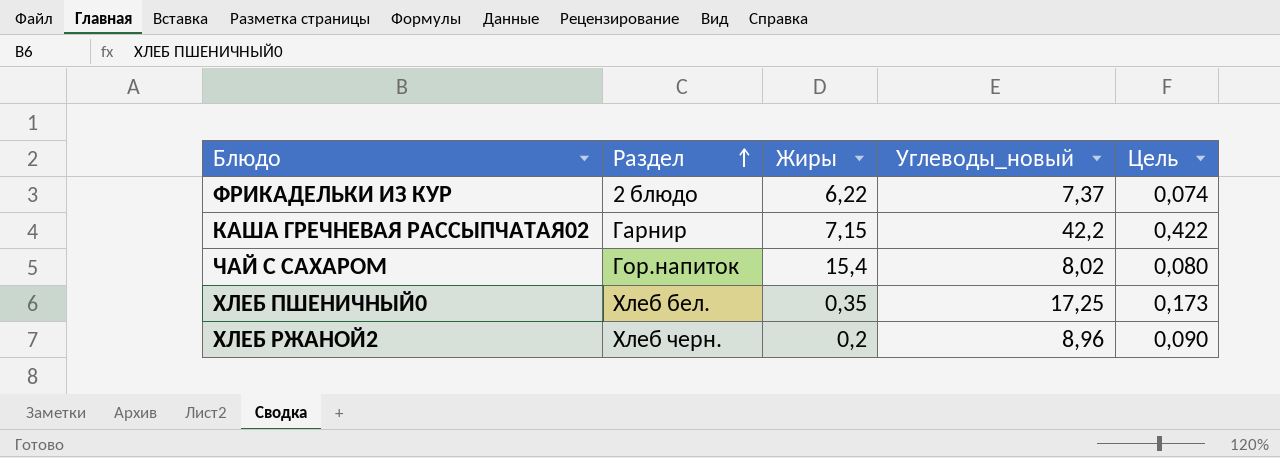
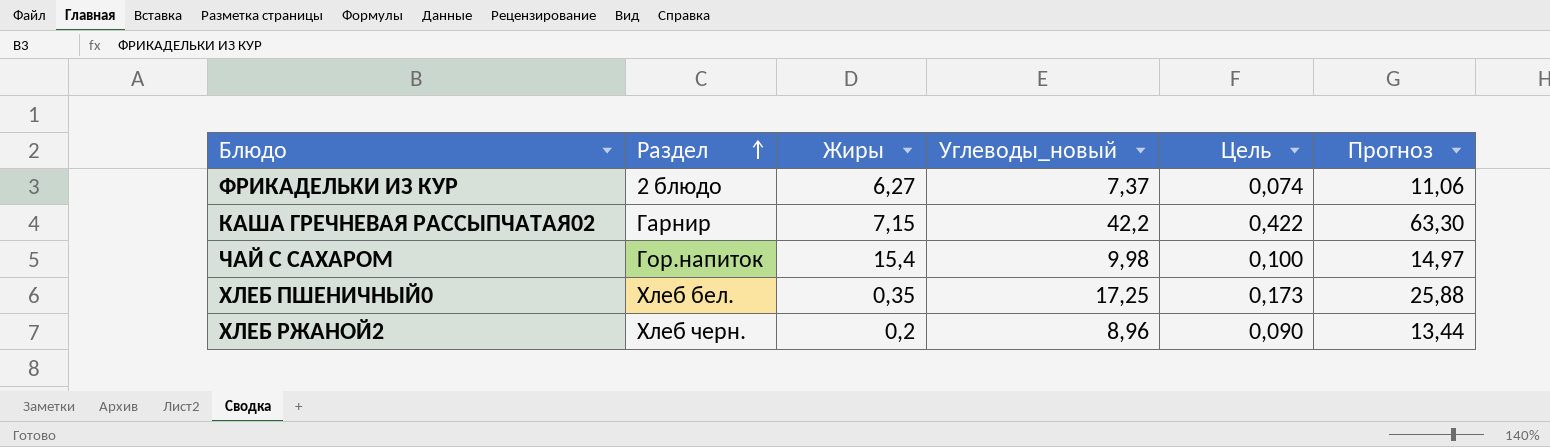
column Прогноз | formula: none -> [Углеводы_новый] * 1,5
ФРИКАДЕЛЬКИ ИЗ КУР | Жиры: 6,22 -> 6,27
ЧАЙ С САХАРОМ | Углеводы_новый: 8,02 -> 9,98
ЧАЙ С САХАРОМ | Цель: 0,080 -> 0,100

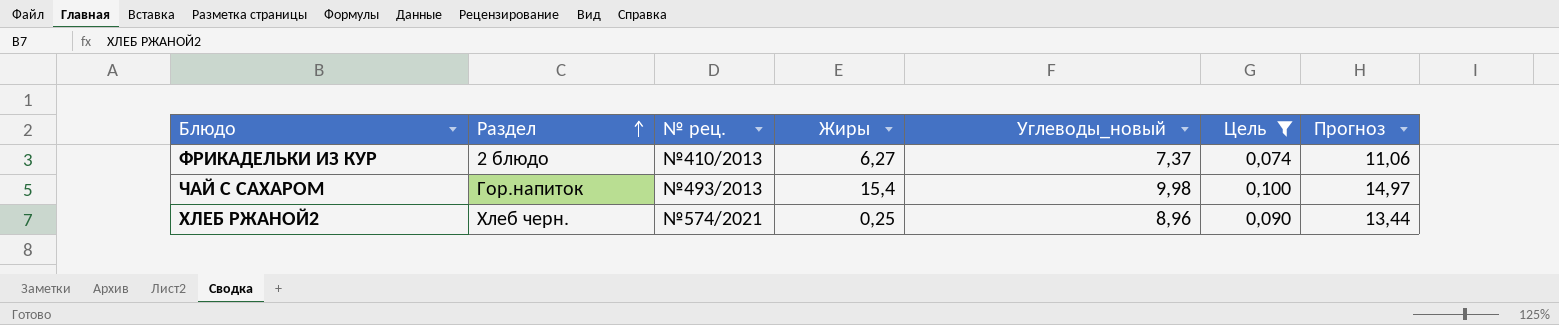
filter: none -> Цель <= 0,100
column № рец. | position: none -> 3
ХЛЕБ РЖАНОЙ2 | Жиры: 0,2 -> 0,25

